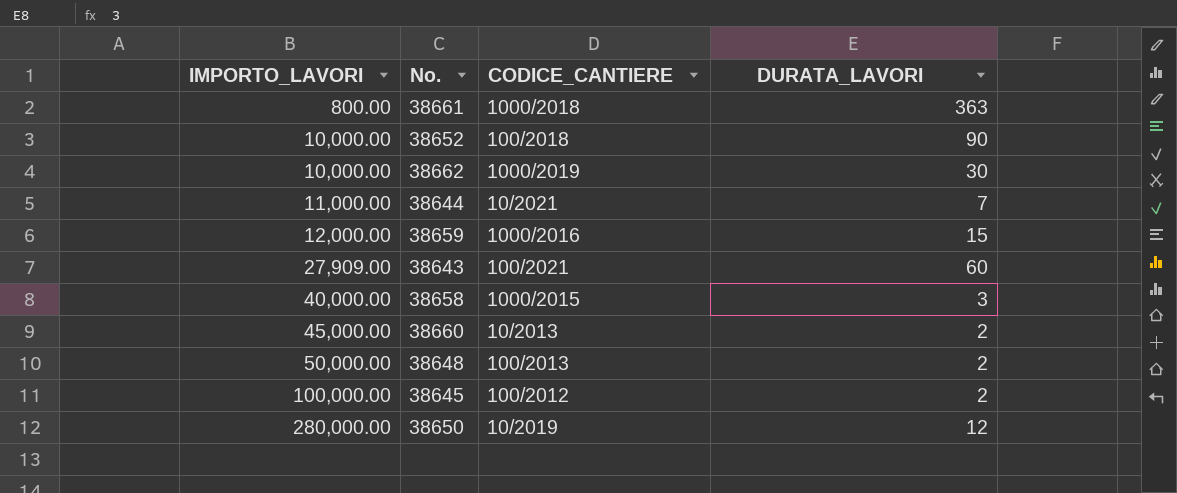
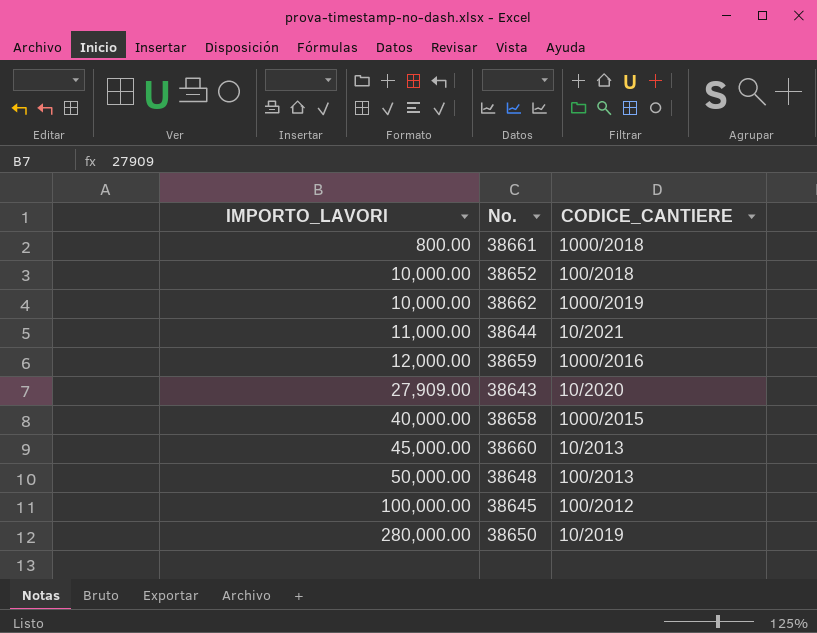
column DURATA_LAVORI | position: 4 -> none
38643 | CODICE_CANTIERE: 100/2021 -> 10/2020

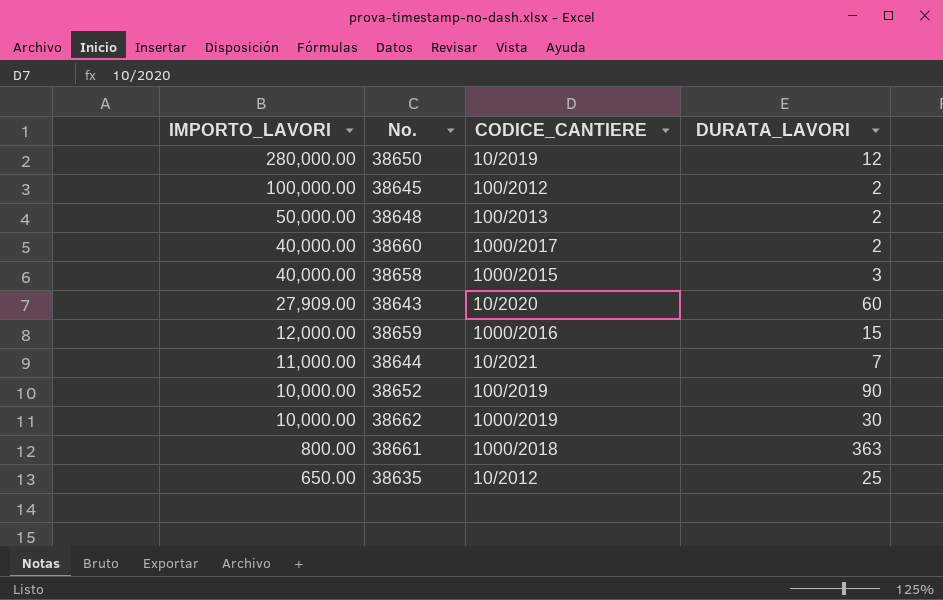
row order: IMPORTO_LAVORI ascending -> IMPORTO_LAVORI descending
column DURATA_LAVORI | position: none -> 4
38660 | IMPORTO_LAVORI: 45,000.00 -> 40,000.00
38660 | CODICE_CANTIERE: 10/2013 -> 1000/2017
38652 | CODICE_CANTIERE: 100/2018 -> 100/2019
row 38635: none -> 650.00 | 10/2012 | 25

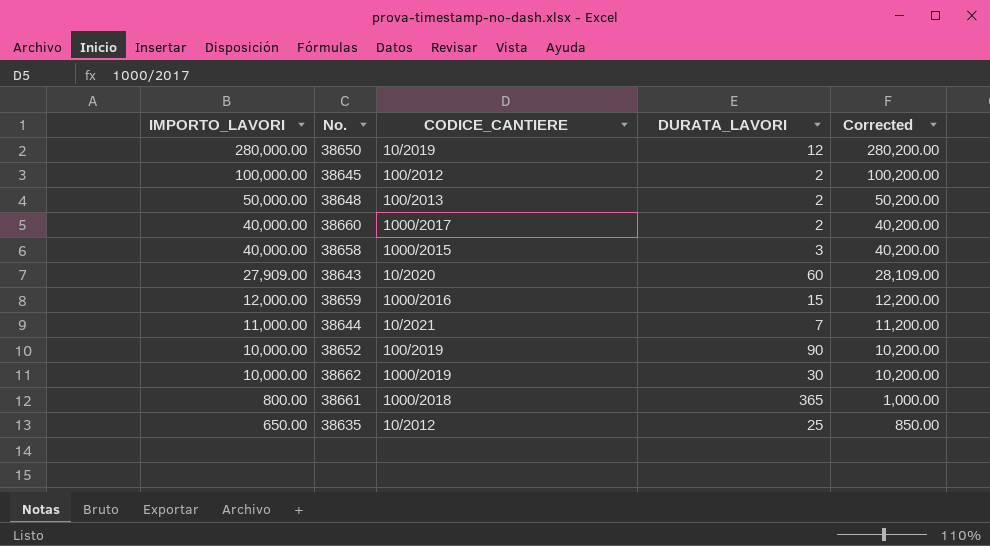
column Corrected | formula: none -> [IMPORTO_LAVORI] + 200
38661 | DURATA_LAVORI: 363 -> 365

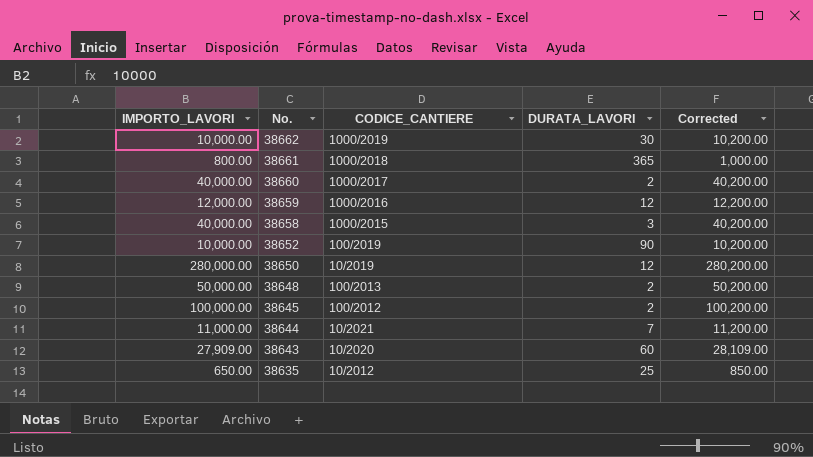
row order: IMPORTO_LAVORI descending -> No. descending
38659 | DURATA_LAVORI: 15 -> 12

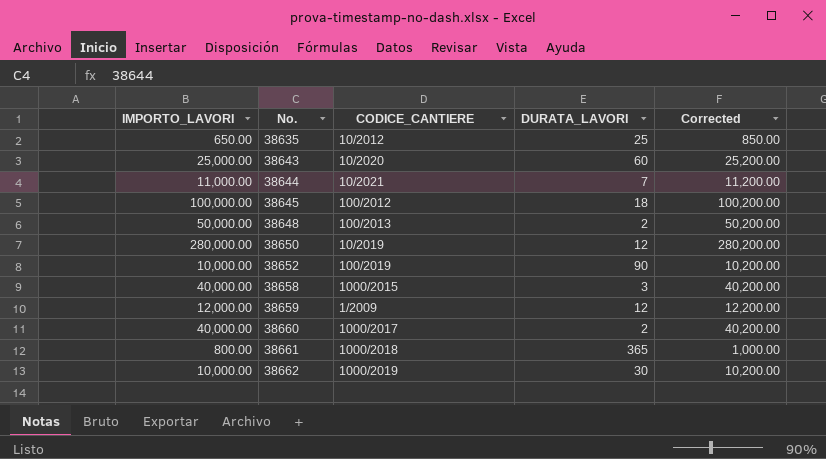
row order: No. descending -> No. ascending
38643 | IMPORTO_LAVORI: 27,909.00 -> 25,000.00
38643 | Corrected: 28,109.00 -> 25,200.00
38645 | DURATA_LAVORI: 2 -> 18
38659 | CODICE_CANTIERE: 1000/2016 -> 1/2009

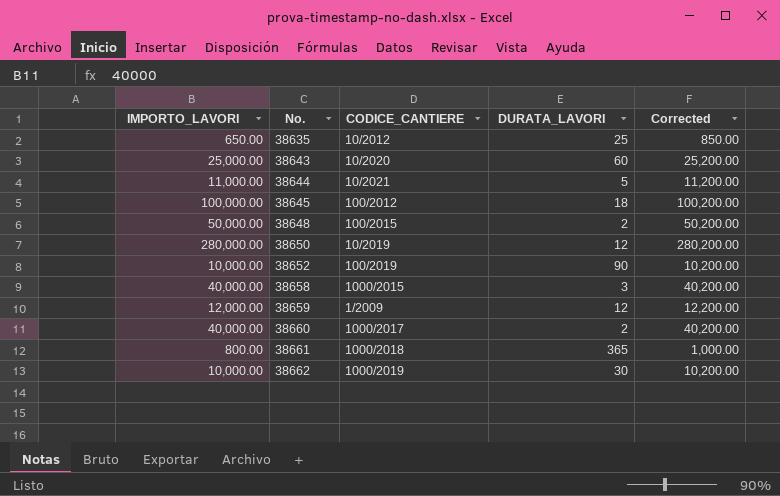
38644 | DURATA_LAVORI: 7 -> 5
38648 | CODICE_CANTIERE: 100/2013 -> 100/2015

